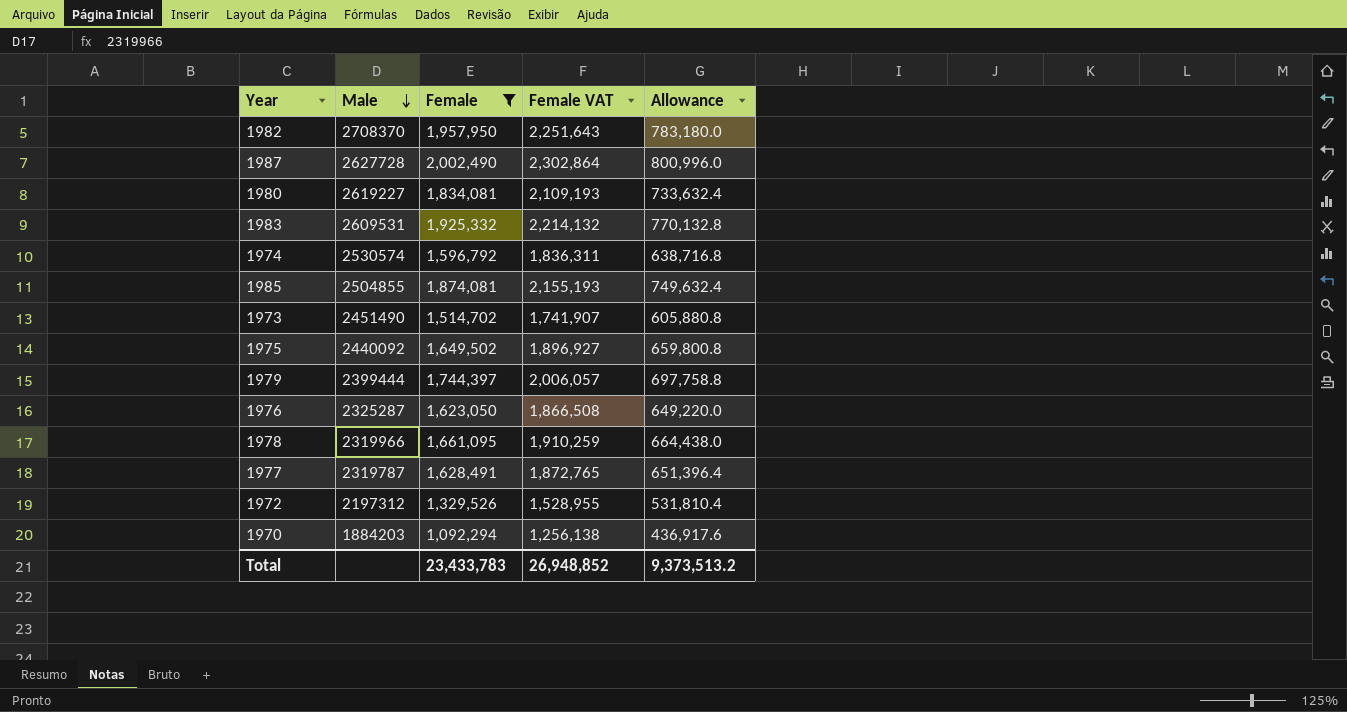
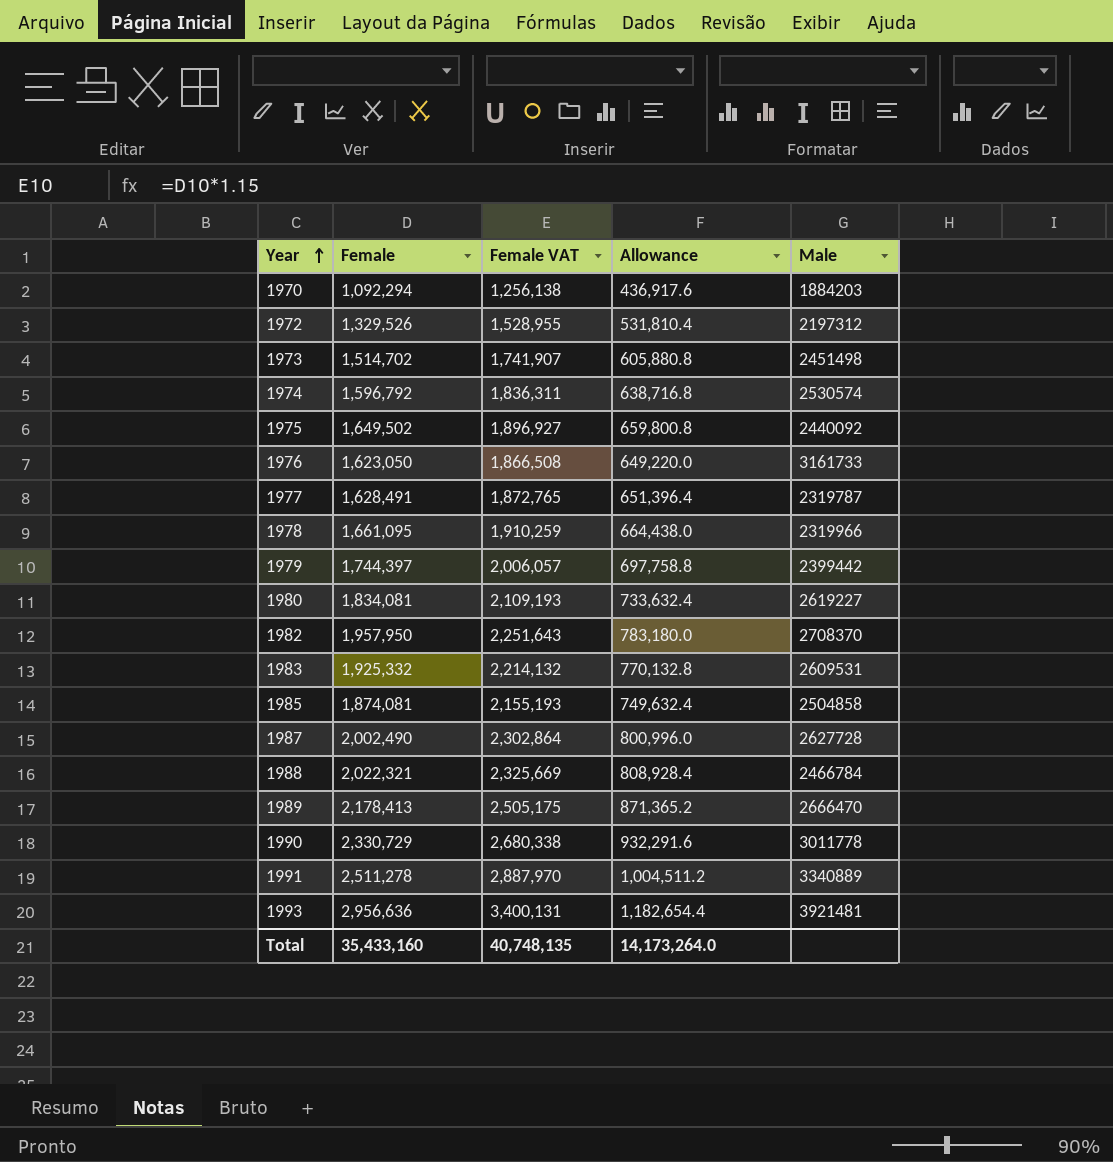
filter: Female <= 2,002,490 -> none
row order: Male descending -> Year ascending
column Male | position: 2 -> 5
1973 | Male: 2451490 -> 2451498
1976 | Male: 2325287 -> 3161733
1979 | Male: 2399444 -> 2399442
1985 | Male: 2504855 -> 2504858
Total | Female: 23,433,783 -> 35,433,160
Total | Female VAT: 26,948,852 -> 40,748,135
Total | Allowance: 9,373,513.2 -> 14,173,264.0

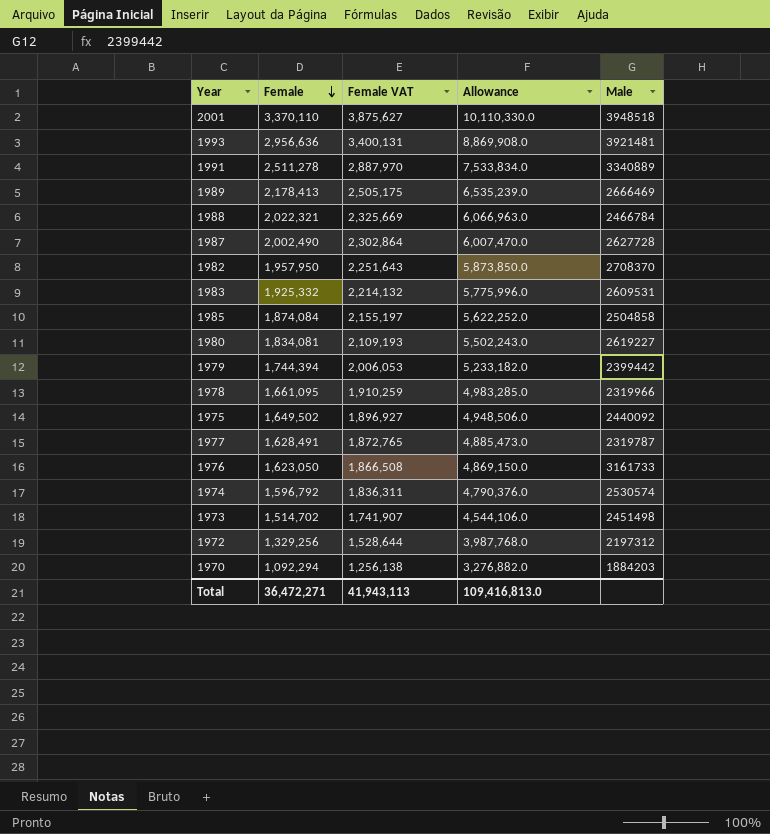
row order: Year ascending -> Female descending
column Allowance | formula: [Female] * 0.4 -> [Female] * 3
row 1990: 2,330,729 | 2,680,338 | 932,291.6 | 3011778 -> none
row 2001: none -> 3,370,110 | 3,875,627 | 10,110,330.0 | 3948518
1989 | Male: 2666470 -> 2666469
1985 | Female: 1,874,081 -> 1,874,084
1985 | Female VAT: 2,155,193 -> 2,155,197
1979 | Female: 1,744,397 -> 1,744,394
1979 | Female VAT: 2,006,057 -> 2,006,053
1972 | Female: 1,329,526 -> 1,329,256
1972 | Female VAT: 1,528,955 -> 1,528,644
Total | Female: 35,433,160 -> 36,472,271
Total | Female VAT: 40,748,135 -> 41,943,113
Total | Allowance: 14,173,264.0 -> 109,416,813.0

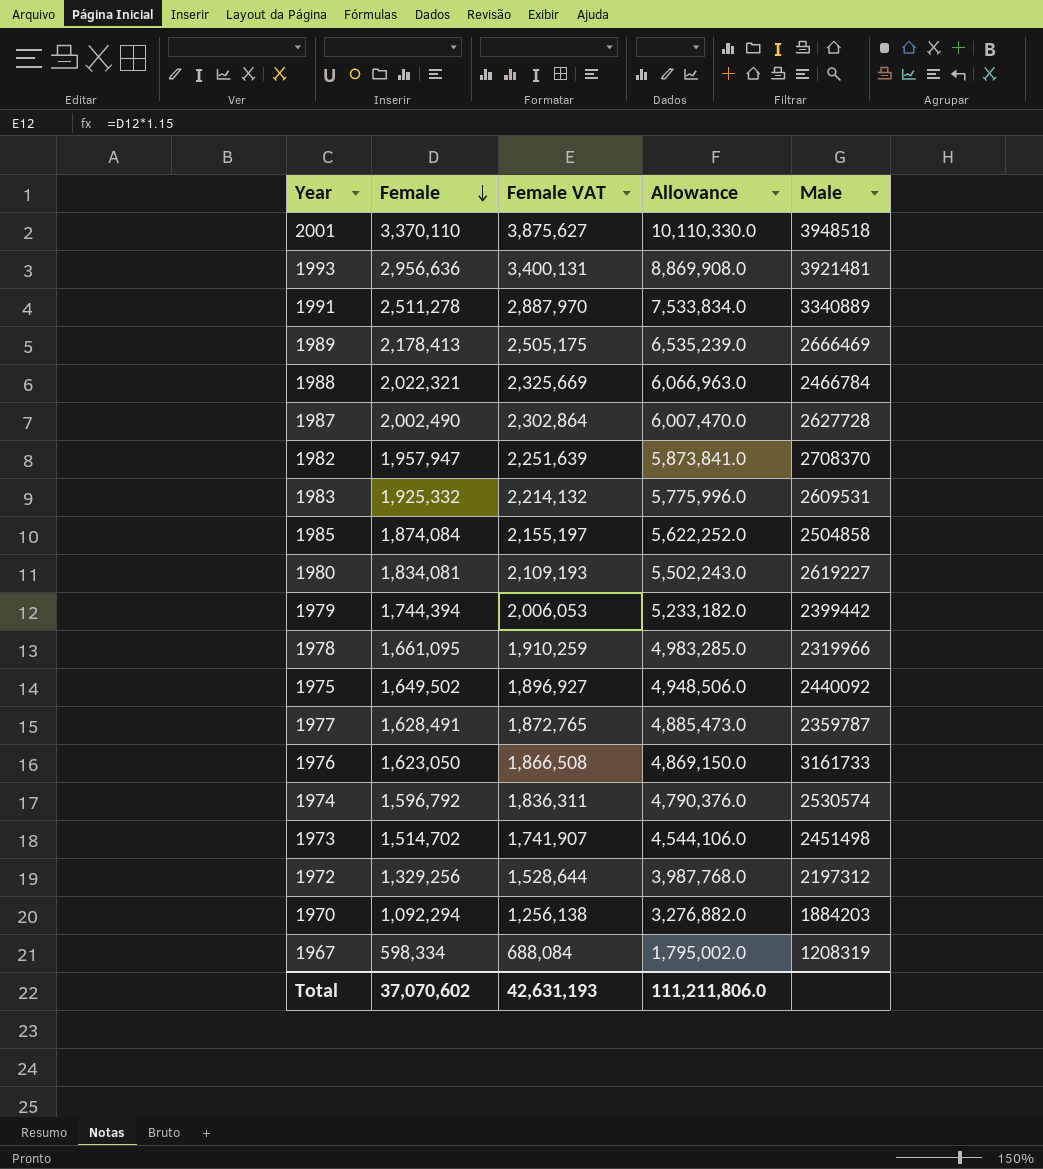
1982 | Female: 1,957,950 -> 1,957,947
1982 | Female VAT: 2,251,643 -> 2,251,639
1982 | Allowance: 5,873,850.0 -> 5,873,841.0
1977 | Male: 2319787 -> 2359787
row 1967: none -> 598,334 | 688,084 | 1,795,002.0 | 1208319
Total | Female: 36,472,271 -> 37,070,602
Total | Female VAT: 41,943,113 -> 42,631,193
Total | Allowance: 109,416,813.0 -> 111,211,806.0

